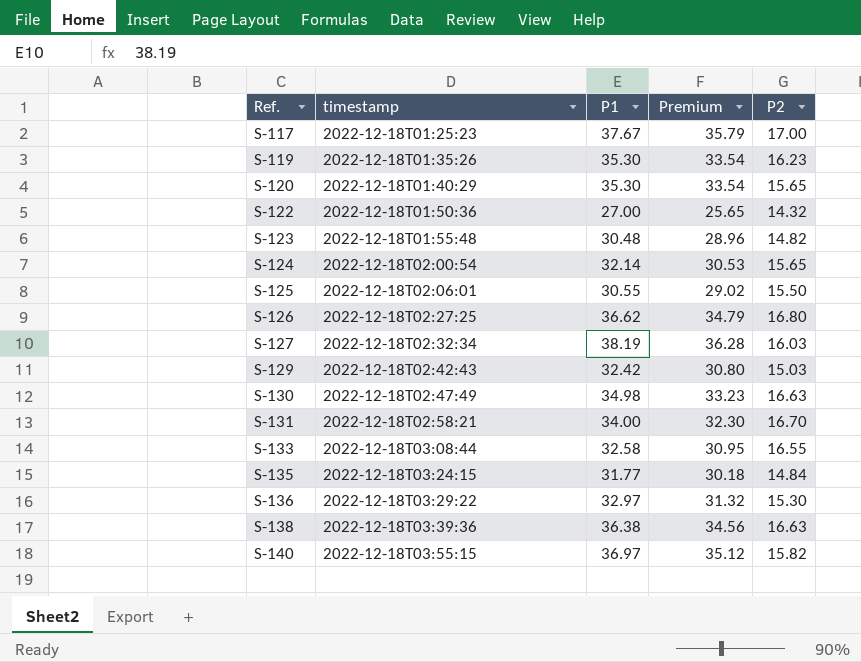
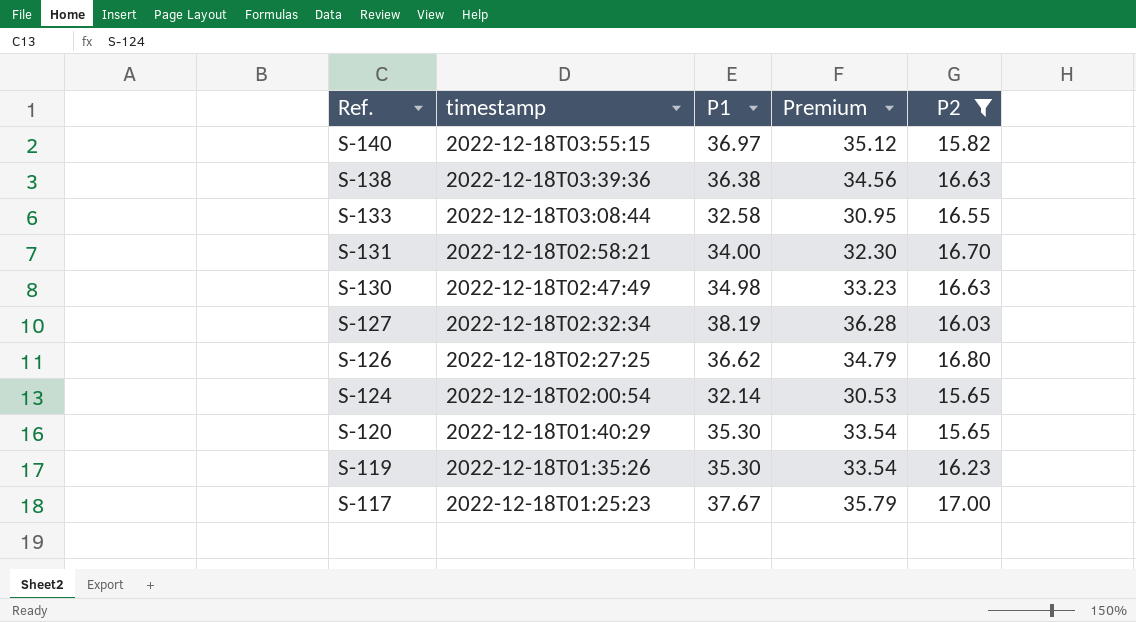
filter: none -> P2 >= 15.65
row order: Ref. ascending -> Ref. descending

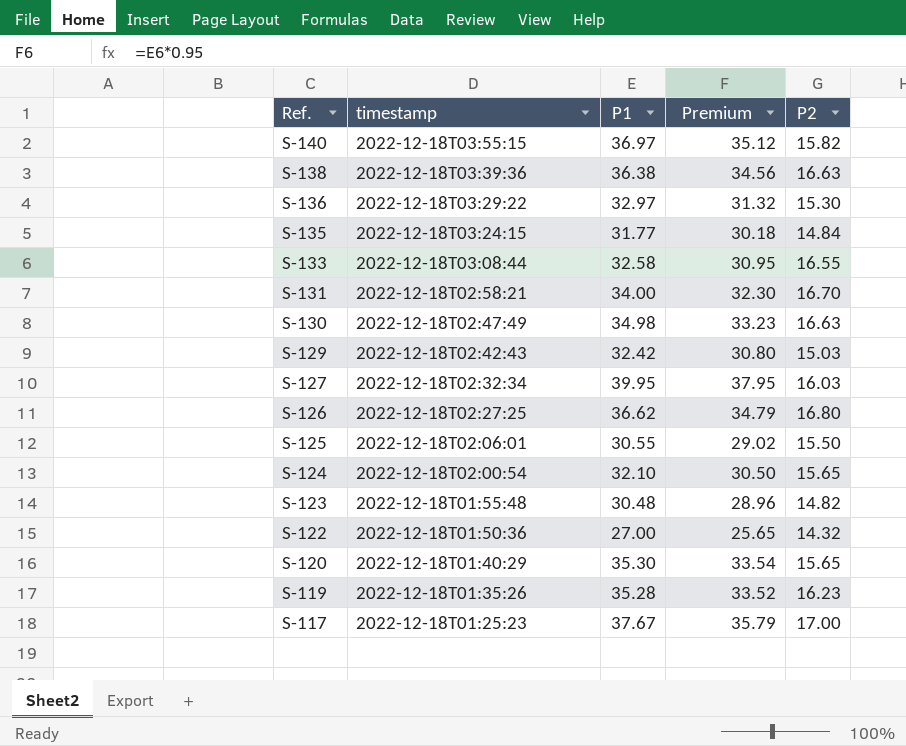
filter: P2 >= 15.65 -> none
S-127 | P1: 38.19 -> 39.95
S-127 | Premium: 36.28 -> 37.95
S-124 | P1: 32.14 -> 32.10
S-124 | Premium: 30.53 -> 30.50
S-119 | P1: 35.30 -> 35.28
S-119 | Premium: 33.54 -> 33.52

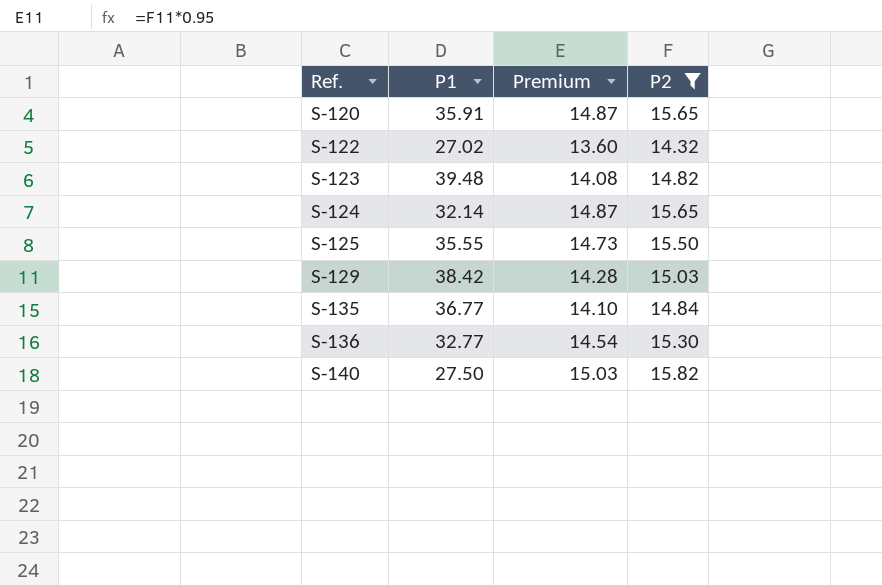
filter: none -> P2 <= 15.82
row order: Ref. descending -> Ref. ascending
column timestamp | position: 2 -> none
column Premium | formula: [P1] * 0.95 -> [P2] * 0.95
S-120 | P1: 35.30 -> 35.91
S-122 | P1: 27.00 -> 27.02
S-123 | P1: 30.48 -> 39.48
S-124 | P1: 32.10 -> 32.14
S-125 | P1: 30.55 -> 35.55
S-129 | P1: 32.42 -> 38.42
S-135 | P1: 31.77 -> 36.77
S-136 | P1: 32.97 -> 32.77
S-140 | P1: 36.97 -> 27.50

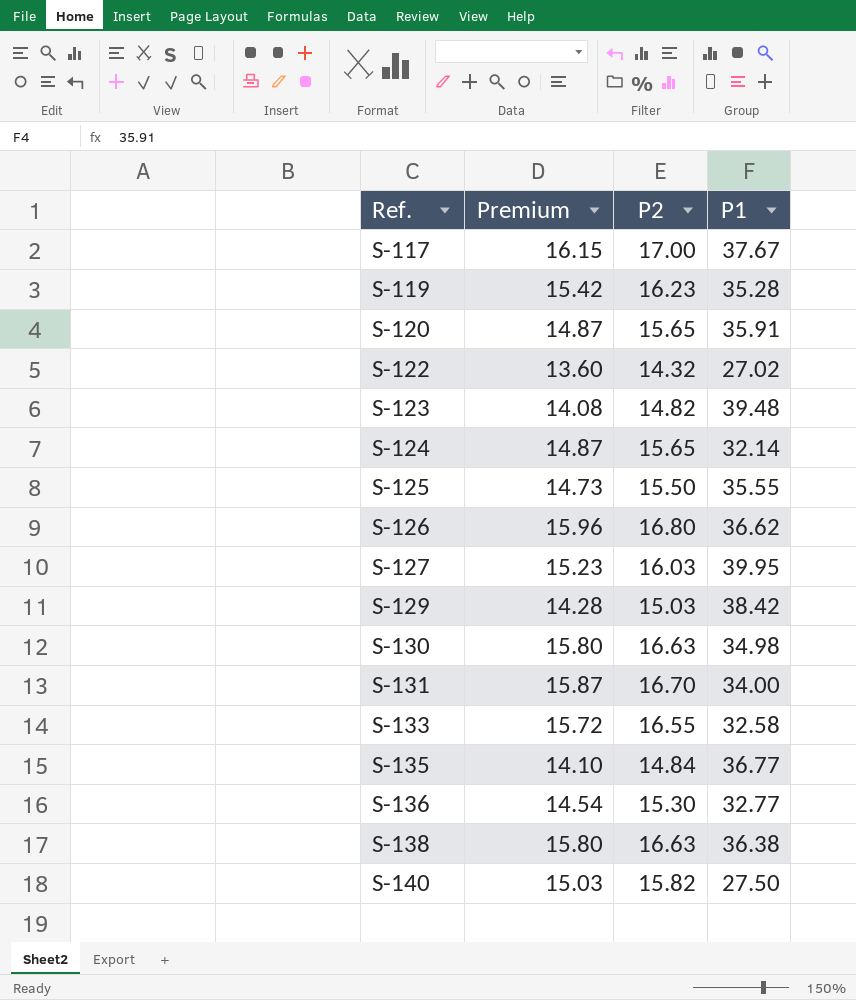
filter: P2 <= 15.82 -> none
column P1 | position: 2 -> 4

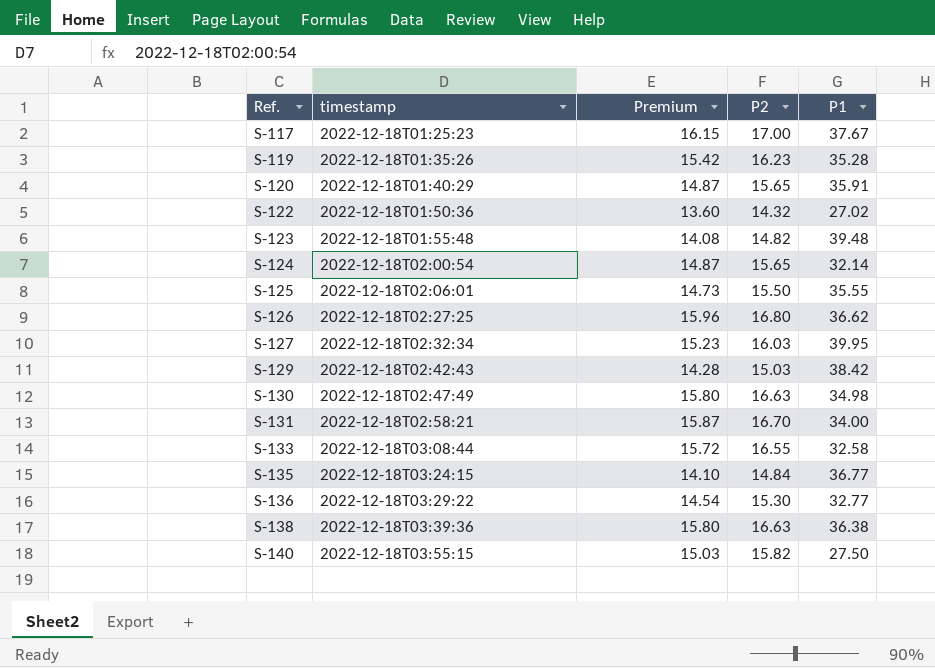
column timestamp | position: none -> 2

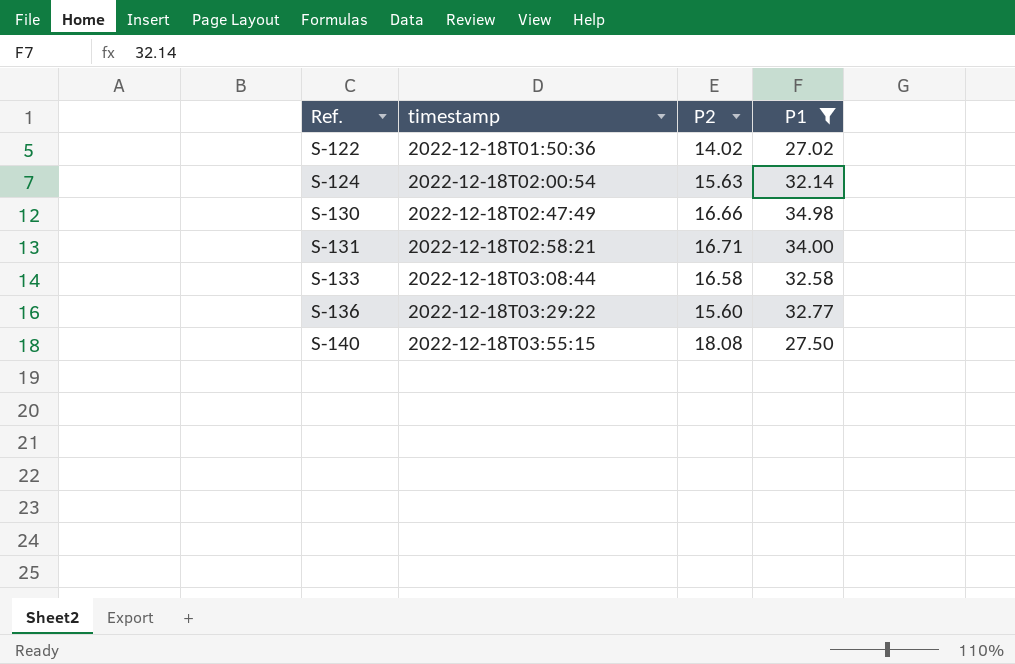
filter: none -> P1 <= 34.98
column Premium | formula: [P2] * 0.95 -> none
S-122 | P2: 14.32 -> 14.02
S-124 | P2: 15.65 -> 15.63
S-130 | P2: 16.63 -> 16.66
S-131 | P2: 16.70 -> 16.71
S-133 | P2: 16.55 -> 16.58
S-136 | P2: 15.30 -> 15.60
S-140 | P2: 15.82 -> 18.08

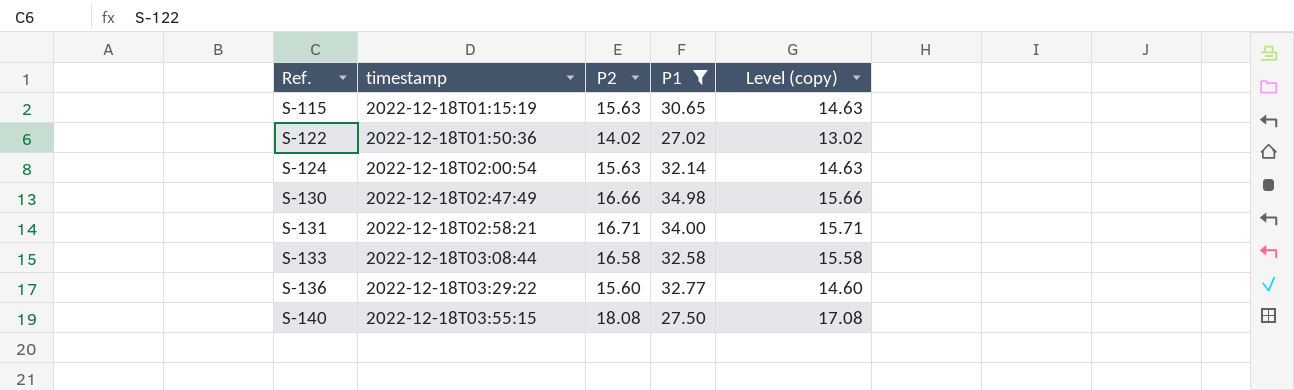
column Level (copy) | formula: none -> [P2] - 1
row S-115: none -> 2022-12-18T01:15:19 | 15.63 | 30.65 | 14.63

